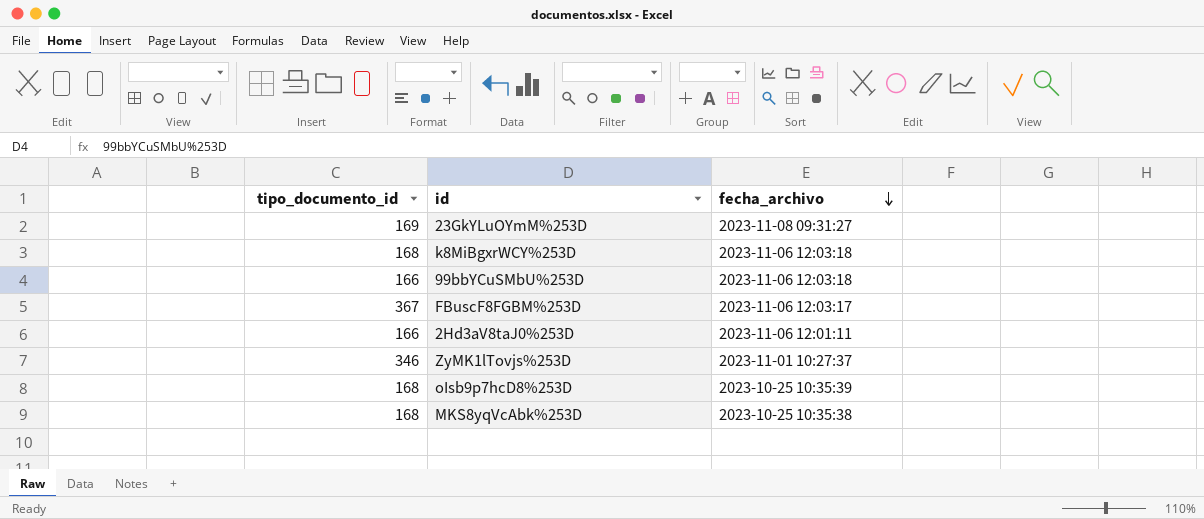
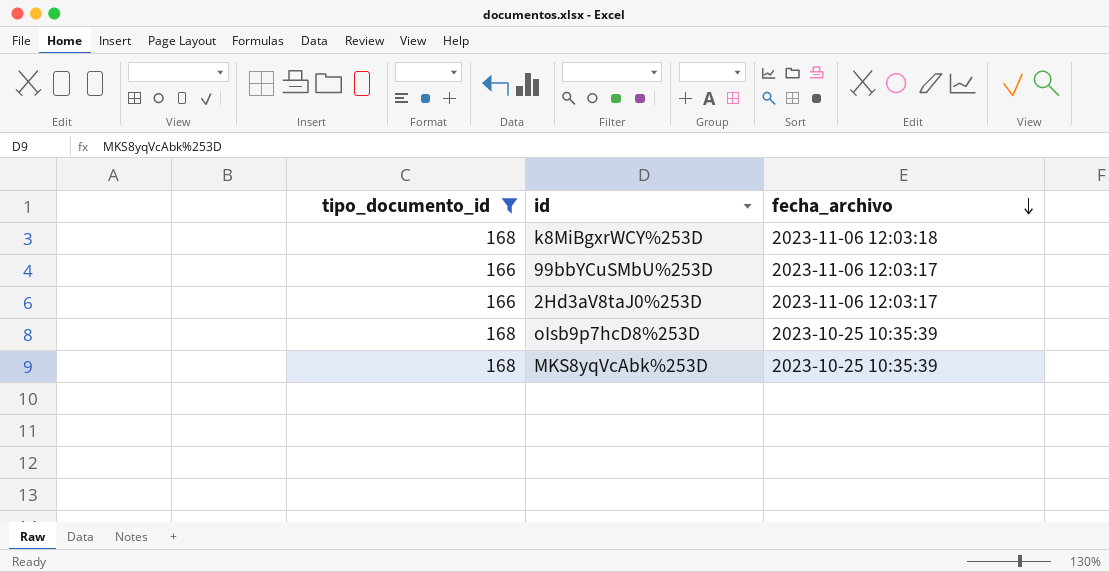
filter: none -> tipo_documento_id <= 168
99bbYCuSMbU%253D | fecha_archivo: 2023-11-06 12:03:18 -> 2023-11-06 12:03:17
2Hd3aV8taJ0%253D | fecha_archivo: 2023-11-06 12:01:11 -> 2023-11-06 12:03:17
MKS8yqVcAbk%253D | fecha_archivo: 2023-10-25 10:35:38 -> 2023-10-25 10:35:39

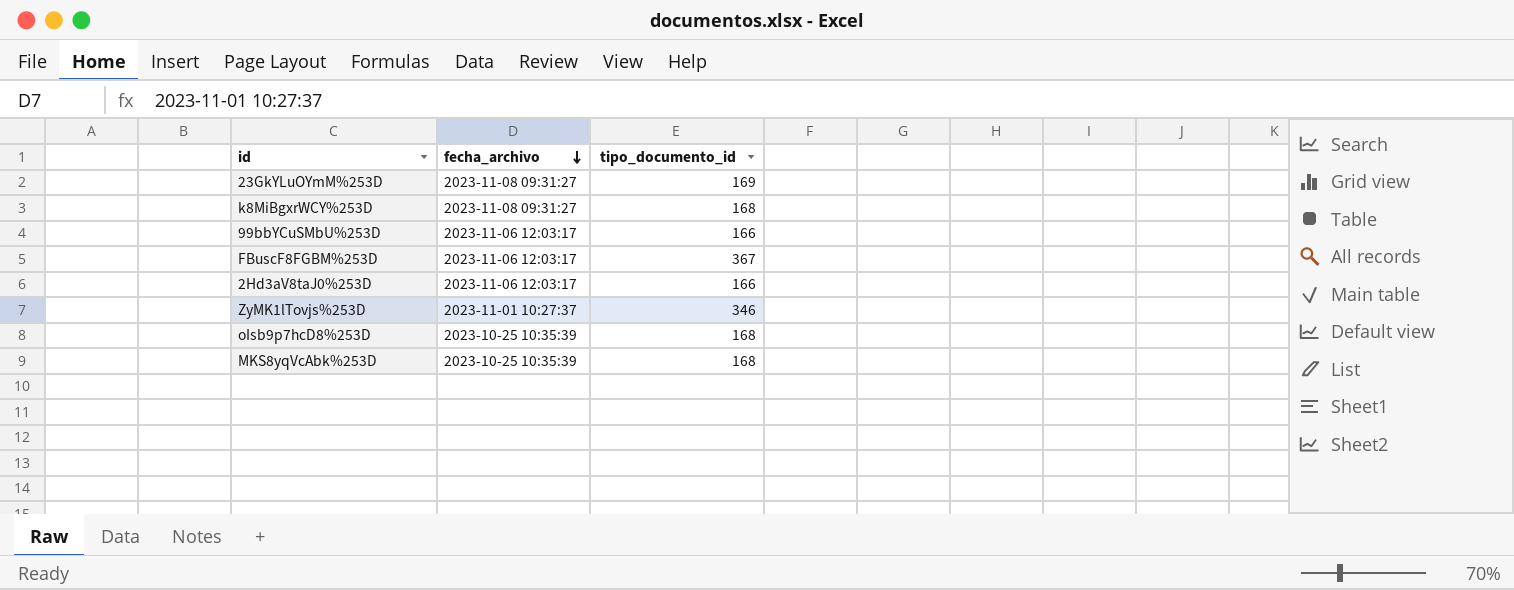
filter: tipo_documento_id <= 168 -> none
column tipo_documento_id | position: 1 -> 3
k8MiBgxrWCY%253D | fecha_archivo: 2023-11-06 12:03:18 -> 2023-11-08 09:31:27

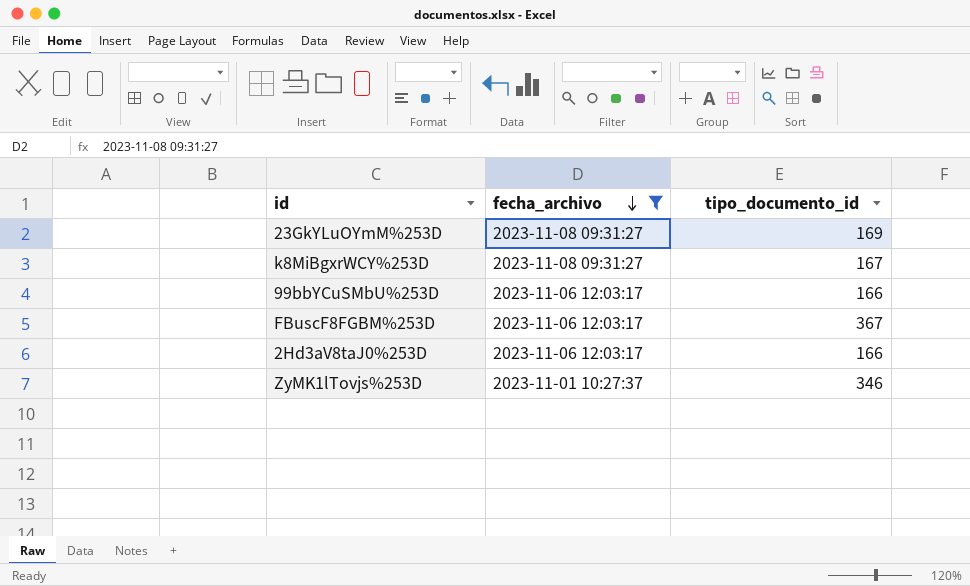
filter: none -> fecha_archivo != 2023-10-25 10:35:39
k8MiBgxrWCY%253D | tipo_documento_id: 168 -> 167

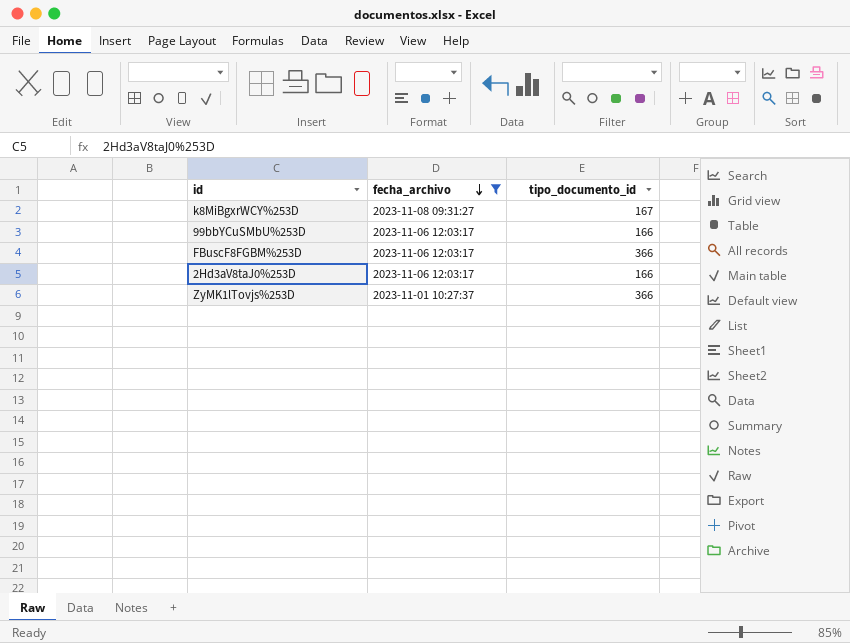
row 23GkYLuOYmM%253D: 2023-11-08 09:31:27 | 169 -> none
FBuscF8FGBM%253D | tipo_documento_id: 367 -> 366
ZyMK1lTovjs%253D | tipo_documento_id: 346 -> 366

